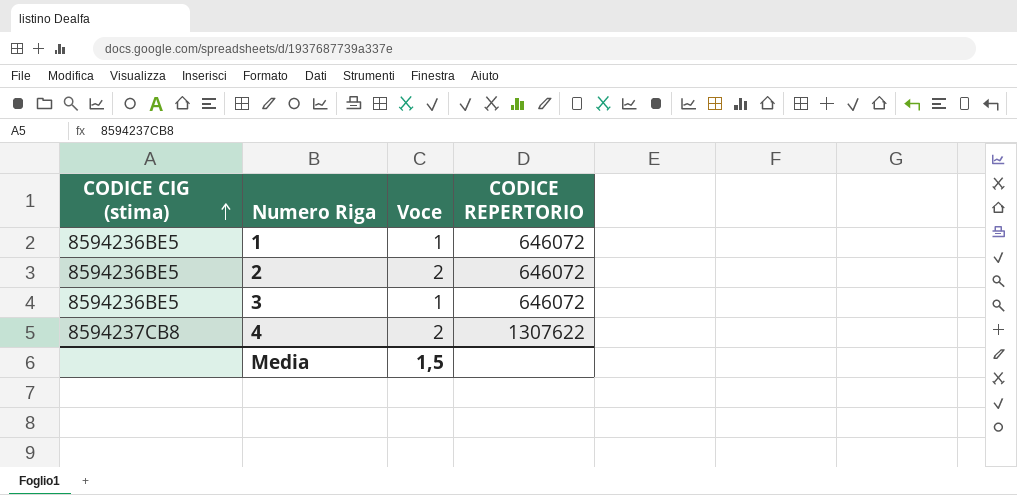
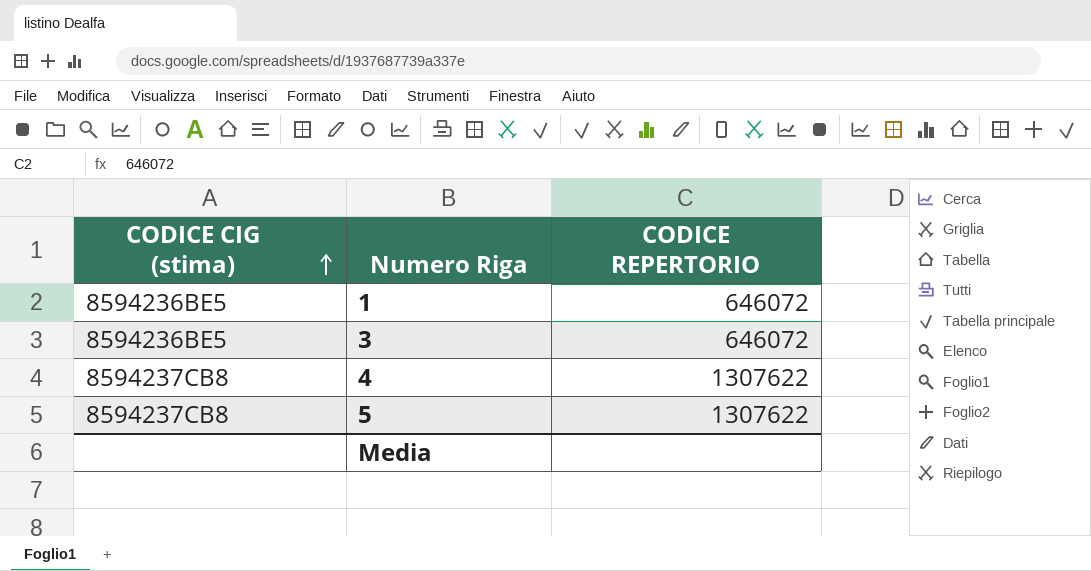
column Voce | position: 3 -> none
row 2: 8594236BE5 | 2 | 646072 -> none
row 5: none -> 8594237CB8 | 1307622

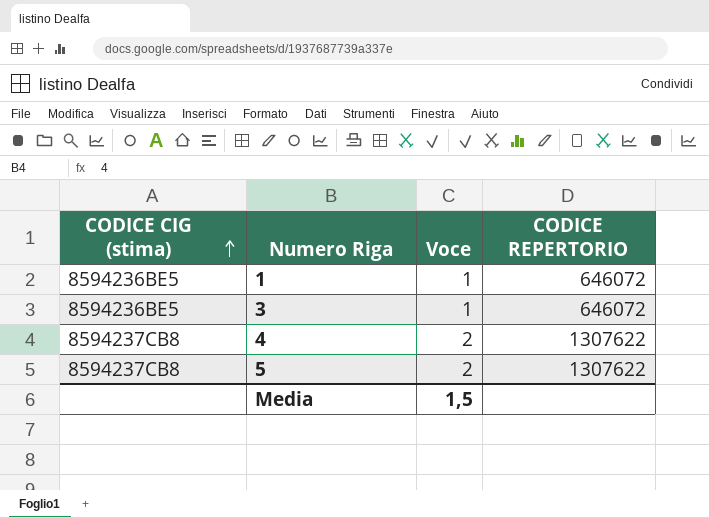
column Voce | position: none -> 3

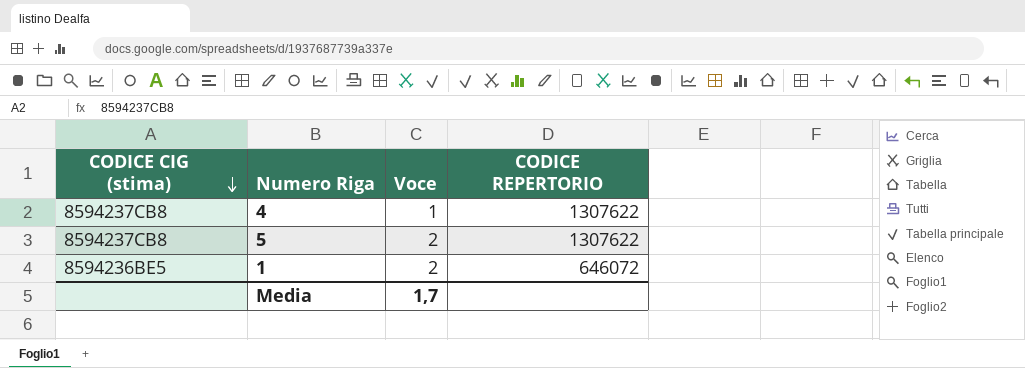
row order: CODICE CIG (stima) ascending -> CODICE CIG (stima) descending
row 3: 8594236BE5 | 1 | 646072 -> none
4 | Voce: 2 -> 1
1 | Voce: 1 -> 2
Media | Voce: 1,5 -> 1,7

